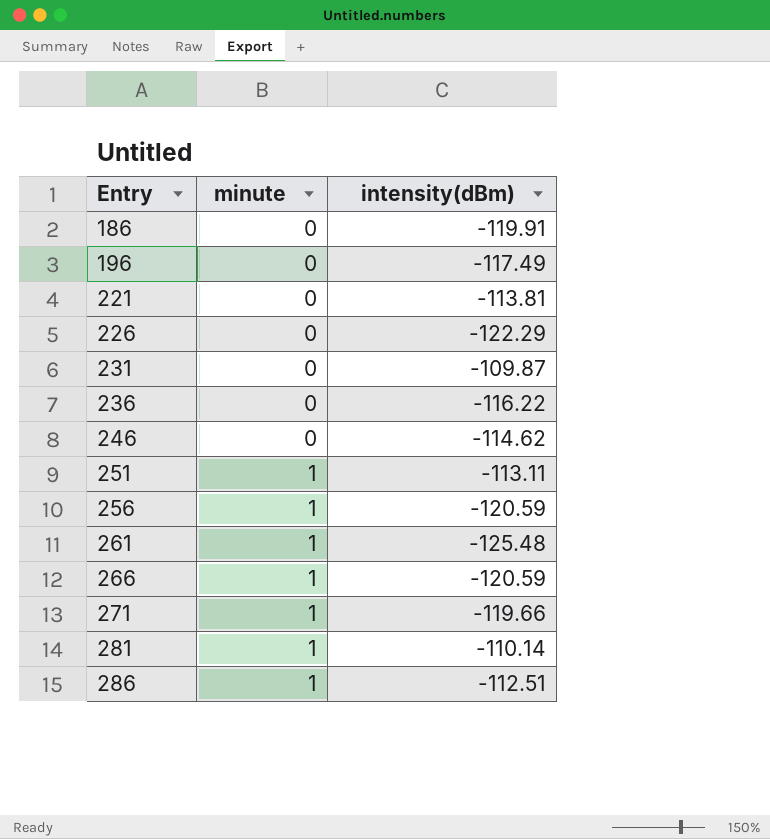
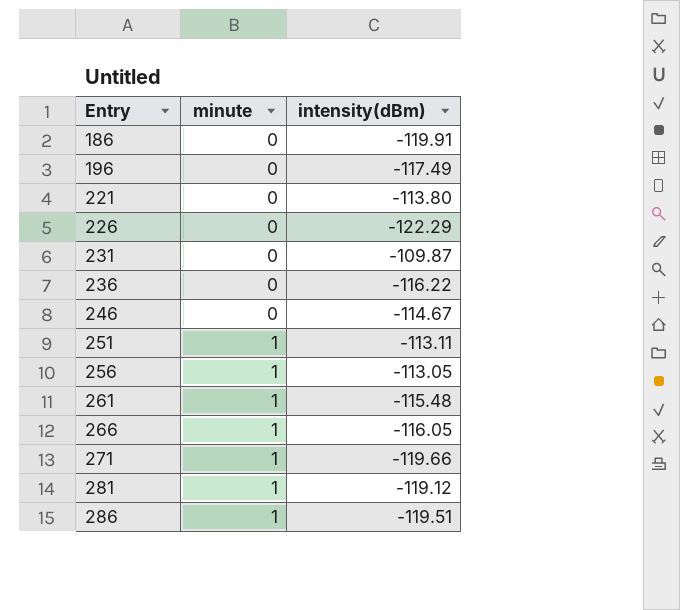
221 | intensity(dBm): -113.81 -> -113.80
246 | intensity(dBm): -114.62 -> -114.67
256 | intensity(dBm): -120.59 -> -113.05
261 | intensity(dBm): -125.48 -> -115.48
266 | intensity(dBm): -120.59 -> -116.05
281 | intensity(dBm): -110.14 -> -119.12
286 | intensity(dBm): -112.51 -> -119.51

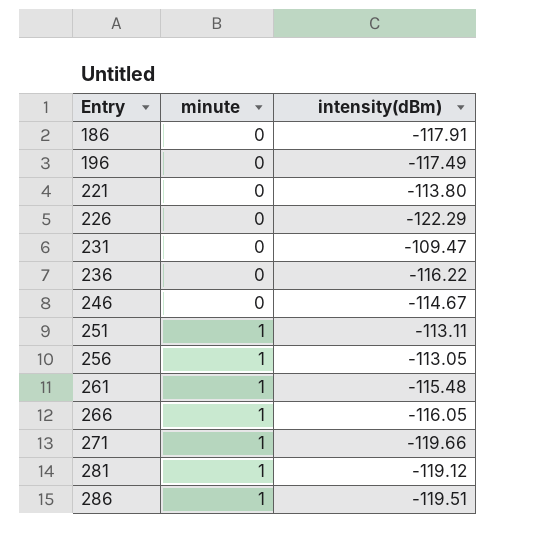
186 | intensity(dBm): -119.91 -> -117.91
231 | intensity(dBm): -109.87 -> -109.47

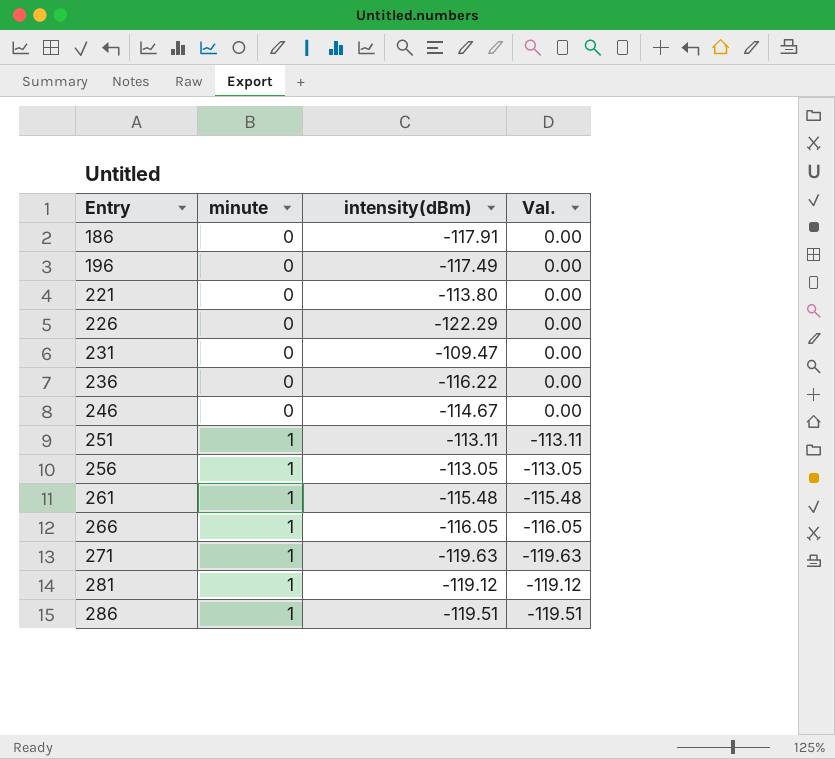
column Val. | formula: none -> [minute] * [intensity(dBm)]
271 | intensity(dBm): -119.66 -> -119.63

